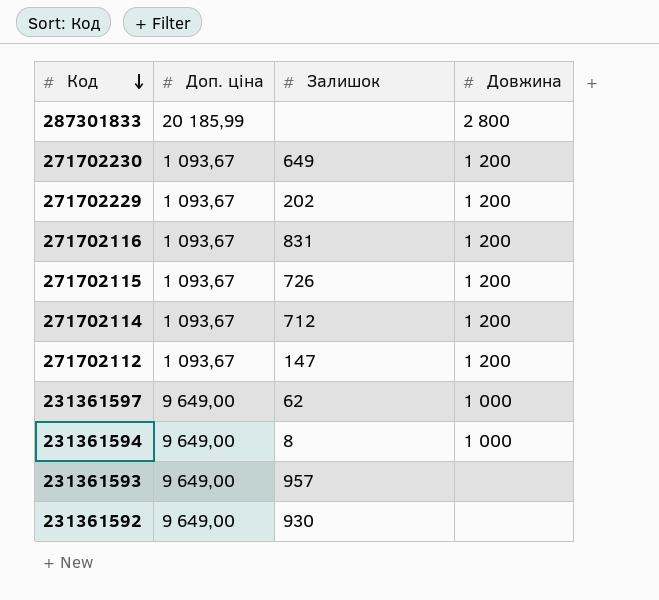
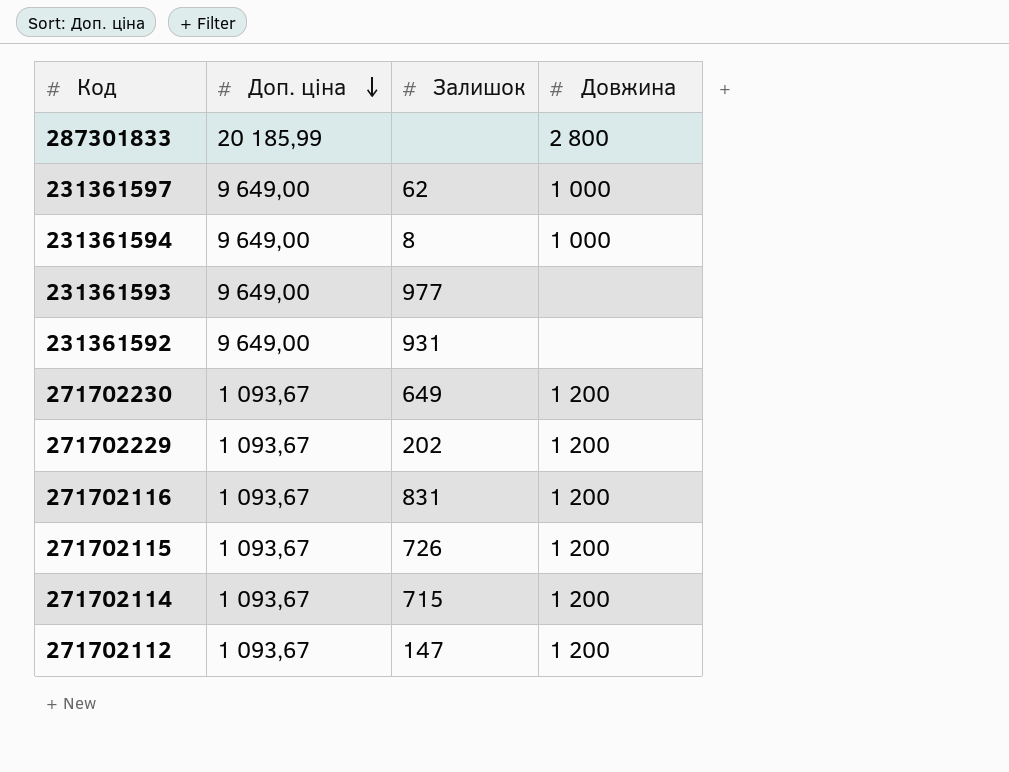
row order: Код descending -> Доп. ціна descending
231361593 | Залишок: 957 -> 977
231361592 | Залишок: 930 -> 931
271702114 | Залишок: 712 -> 715

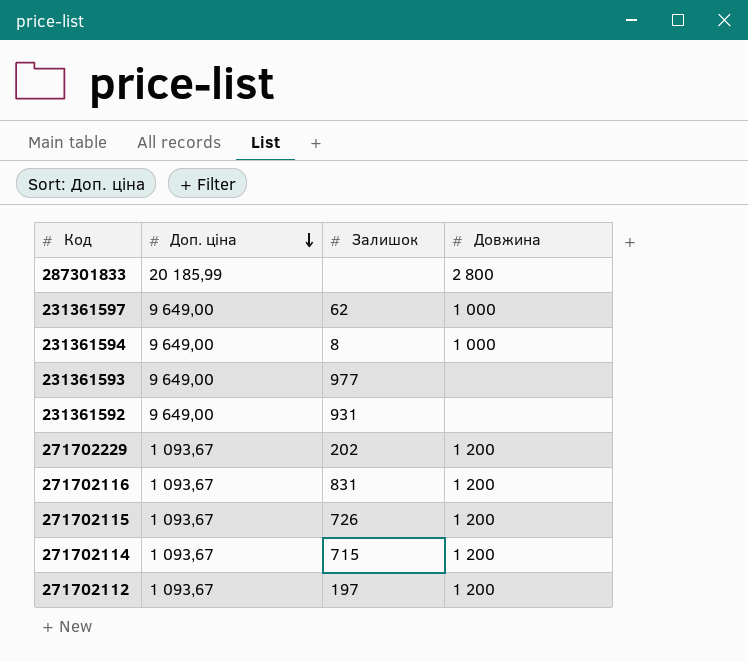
row 271702230: 1 093,67 | 649 | 1 200 -> none
271702112 | Залишок: 147 -> 197

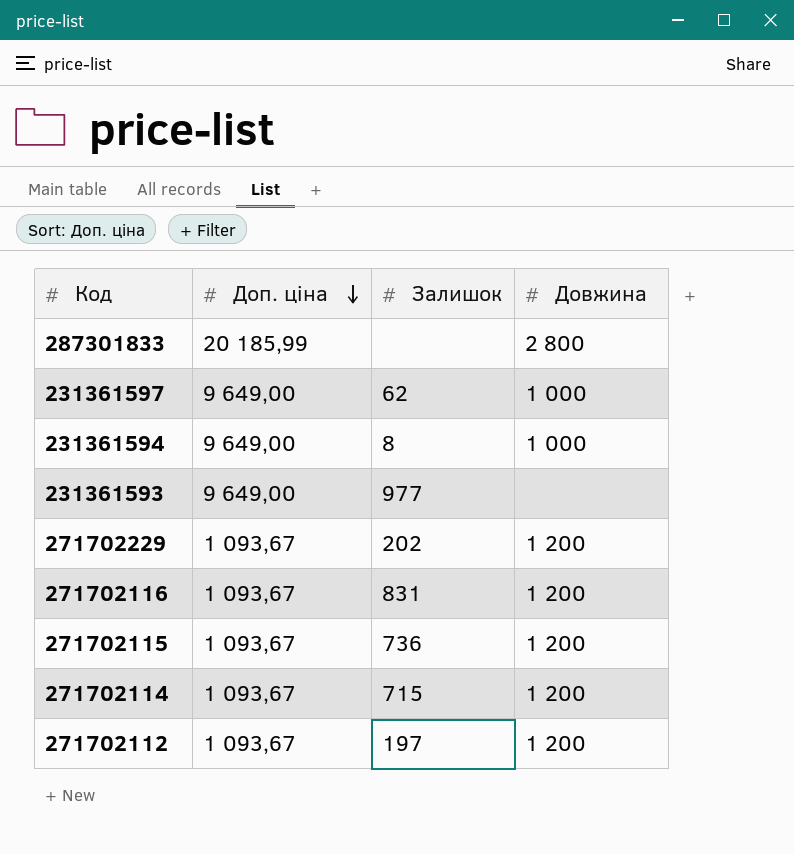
row 231361592: 9 649,00 | 931 | none -> none
271702115 | Залишок: 726 -> 736

